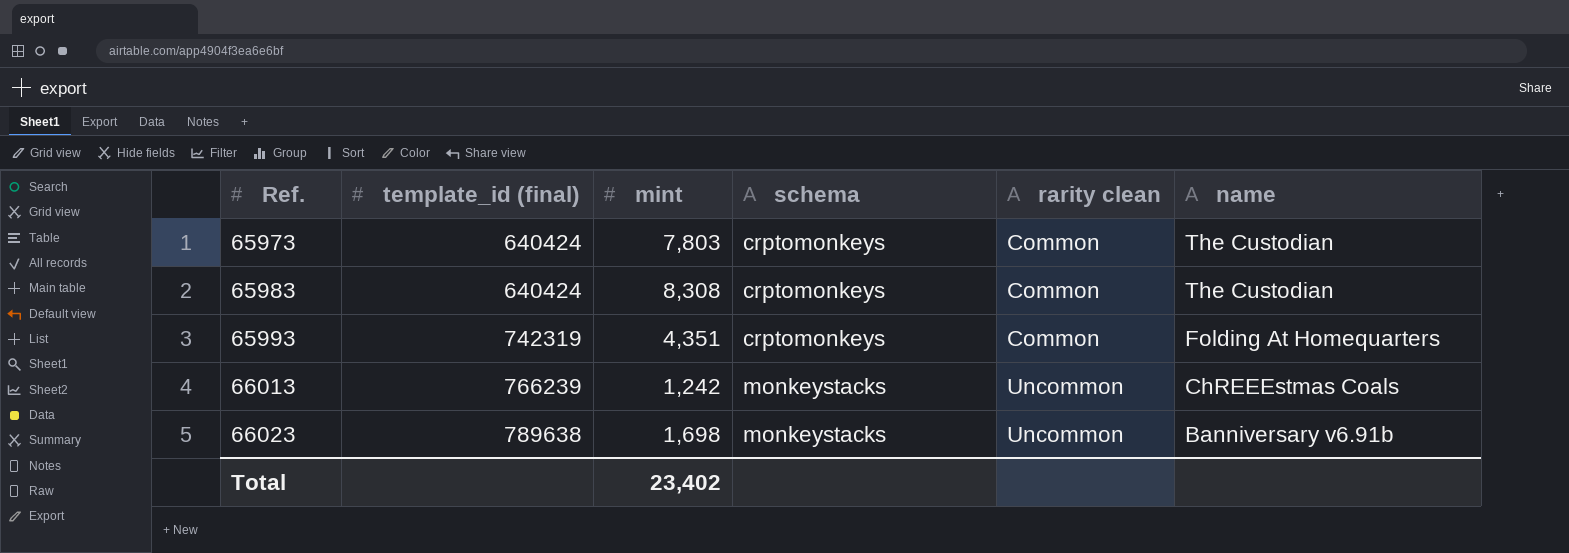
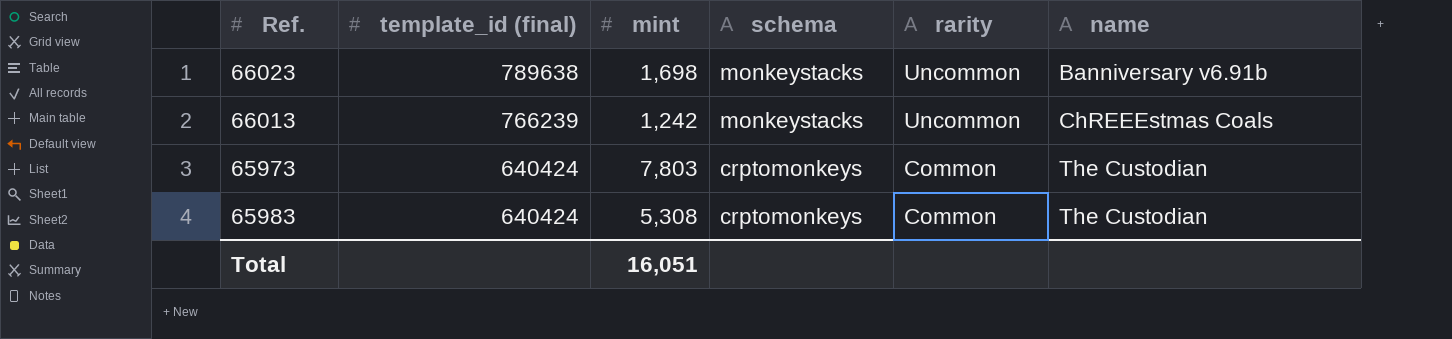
row order: Ref. ascending -> template_id (final) descending
column name: rarity clean -> rarity
row 65993: 742319 | 4,351 | crptomonkeys | Common | Folding At Homequarters -> none
65983 | mint: 8,308 -> 5,308
Total | mint: 23,402 -> 16,051

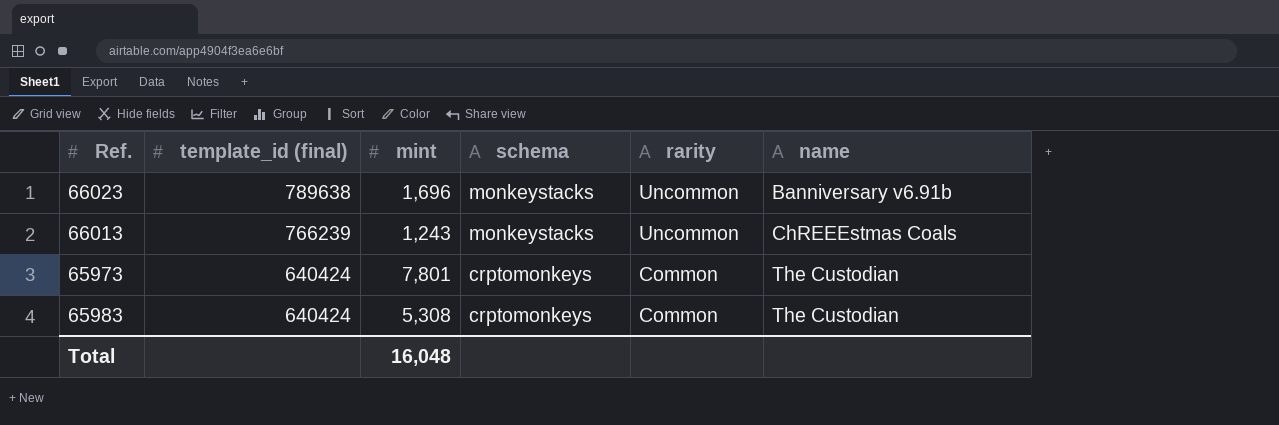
66023 | mint: 1,698 -> 1,696
66013 | mint: 1,242 -> 1,243
65973 | mint: 7,803 -> 7,801
Total | mint: 16,051 -> 16,048

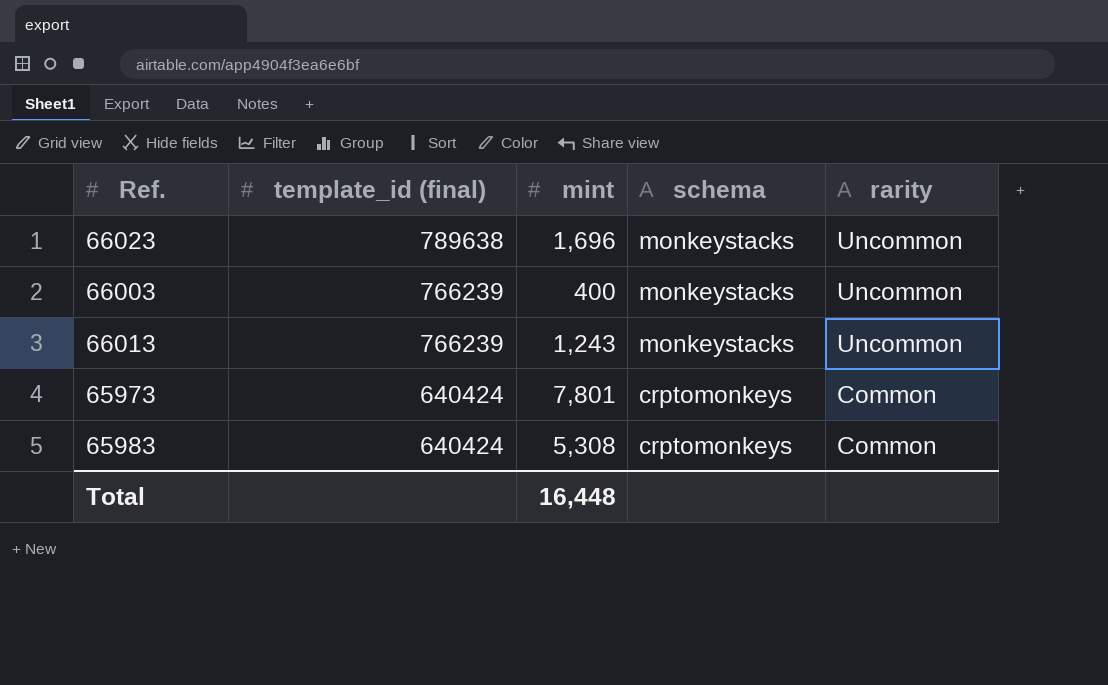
column name | position: 6 -> none
row 66003: none -> 766239 | 400 | monkeystacks | Uncommon
Total | mint: 16,048 -> 16,448

